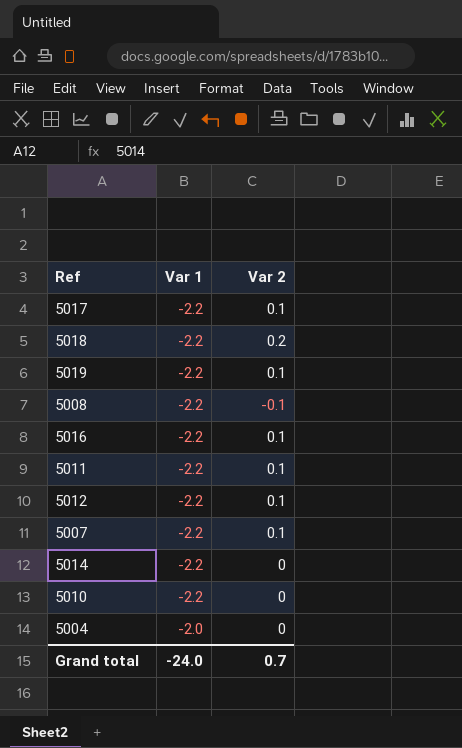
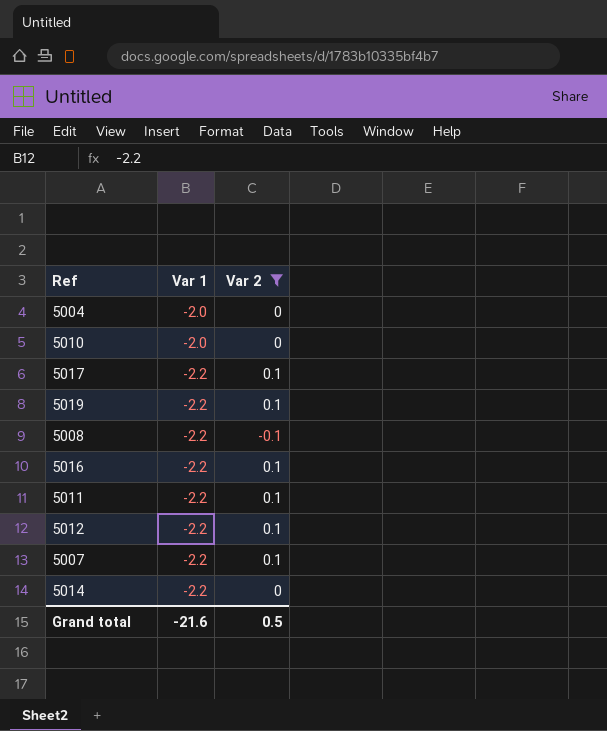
filter: none -> Var 2 != 0.2
row order: Var 1 ascending -> Var 1 descending
5010 | Var 1: -2.2 -> -2.0
Grand total | Var 1: -24.0 -> -21.6
Grand total | Var 2: 0.7 -> 0.5

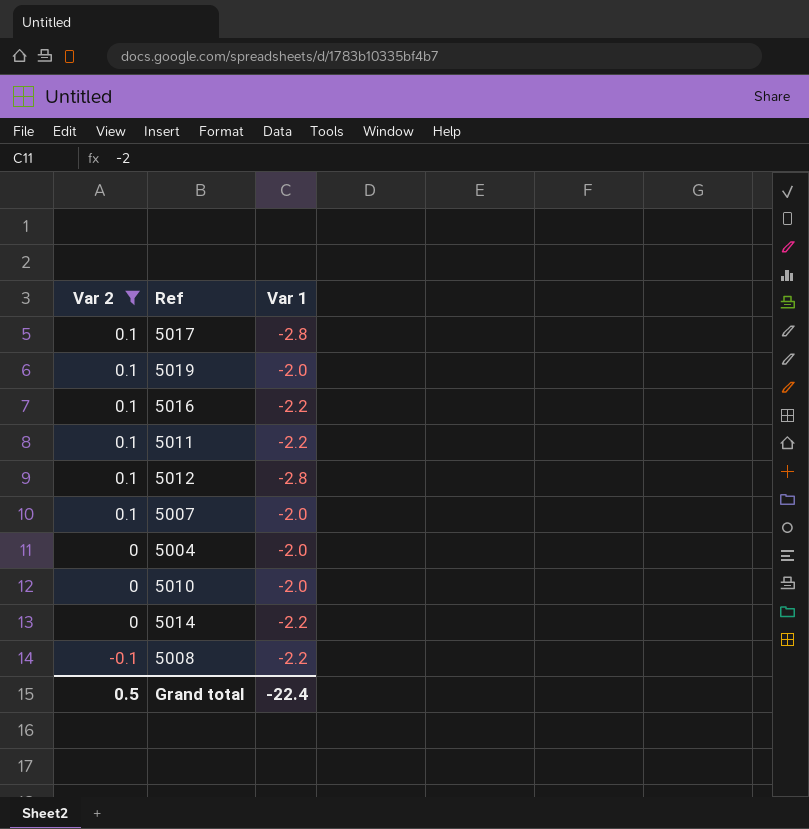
row order: Var 1 descending -> Var 2 descending
column Var 2 | position: 3 -> 1
5017 | Var 1: -2.2 -> -2.8
5019 | Var 1: -2.2 -> -2.0
5012 | Var 1: -2.2 -> -2.8
5007 | Var 1: -2.2 -> -2.0
Grand total | Var 1: -21.6 -> -22.4

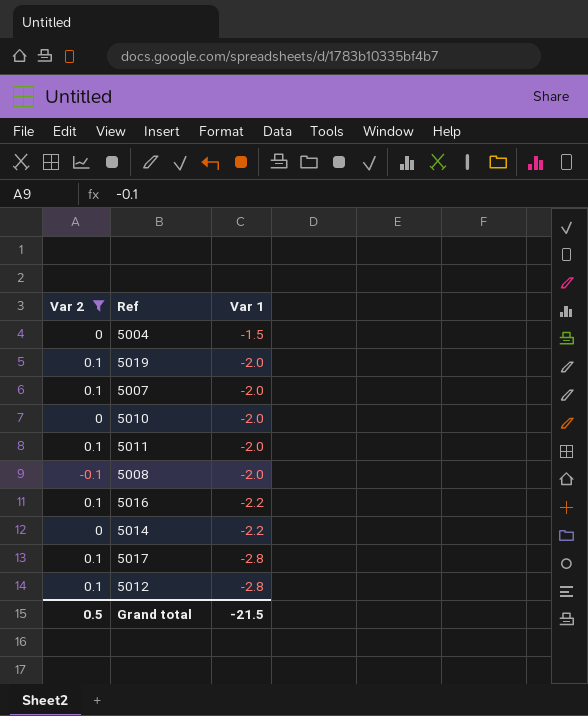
row order: Var 2 descending -> Var 1 descending
5004 | Var 1: -2.0 -> -1.5
5011 | Var 1: -2.2 -> -2.0
5008 | Var 1: -2.2 -> -2.0
Grand total | Var 1: -22.4 -> -21.5

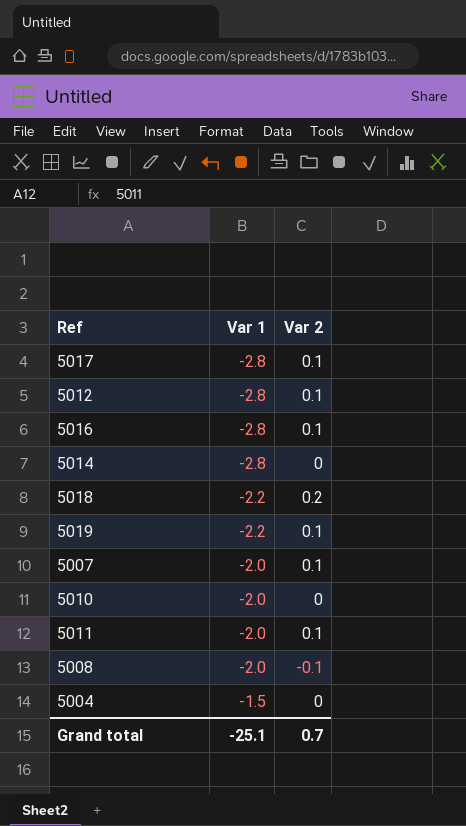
filter: Var 2 != 0.2 -> none
row order: Var 1 descending -> Var 1 ascending
column Var 2 | position: 1 -> 3
5016 | Var 1: -2.2 -> -2.8
5014 | Var 1: -2.2 -> -2.8
5019 | Var 1: -2.0 -> -2.2
Grand total | Var 1: -21.5 -> -25.1
Grand total | Var 2: 0.5 -> 0.7

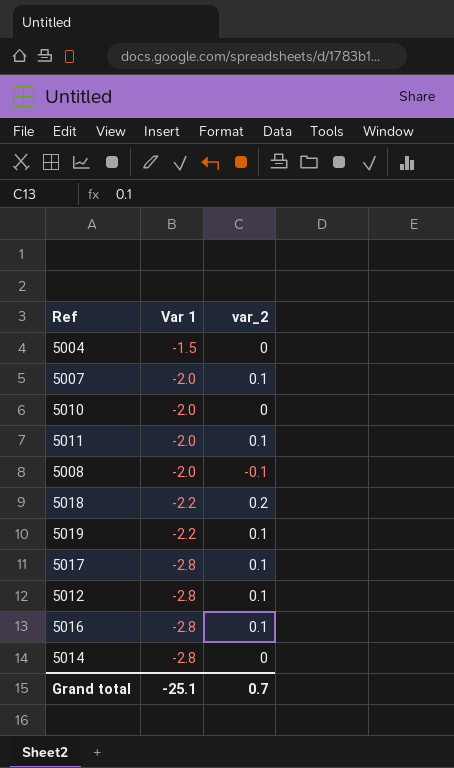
row order: Var 1 ascending -> Var 1 descending
column name: Var 2 -> var_2

